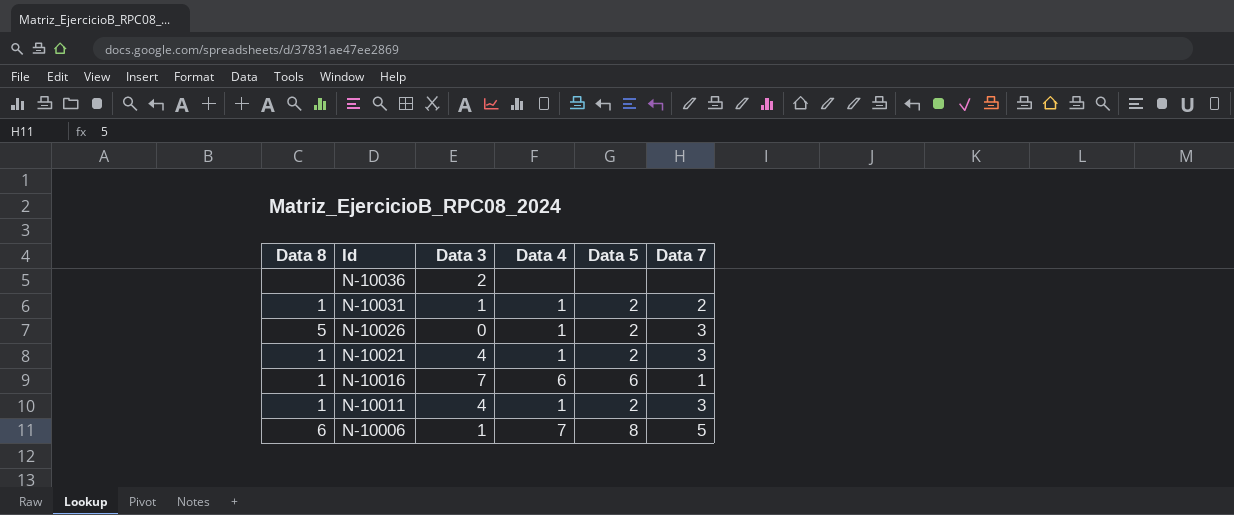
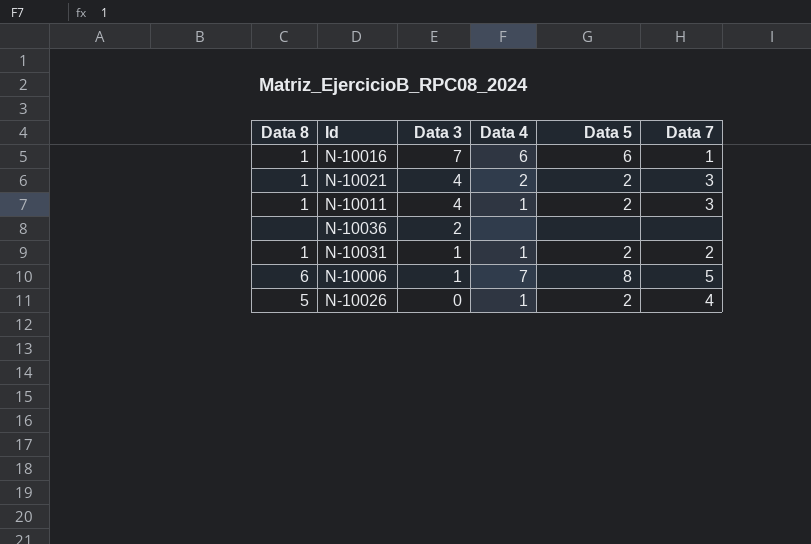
row order: Id descending -> Data 3 descending
N-10021 | Data 4: 1 -> 2
N-10026 | Data 7: 3 -> 4

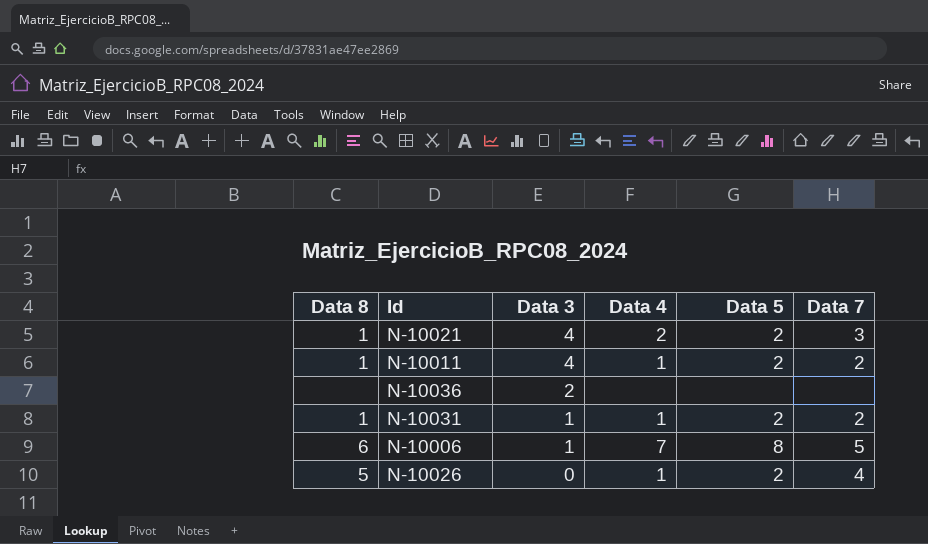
row N-10016: 1 | 7 | 6 | 6 | 1 -> none
N-10011 | Data 7: 3 -> 2

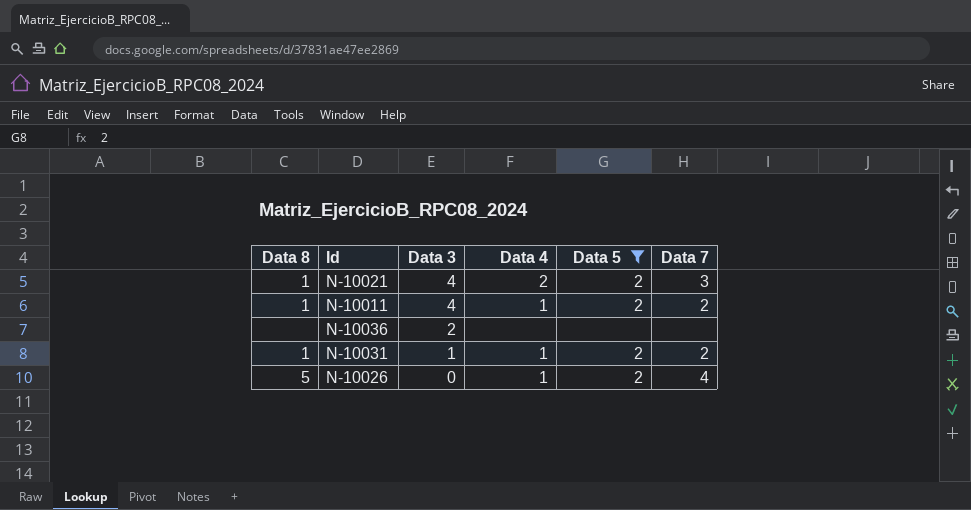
filter: none -> Data 5 != 8

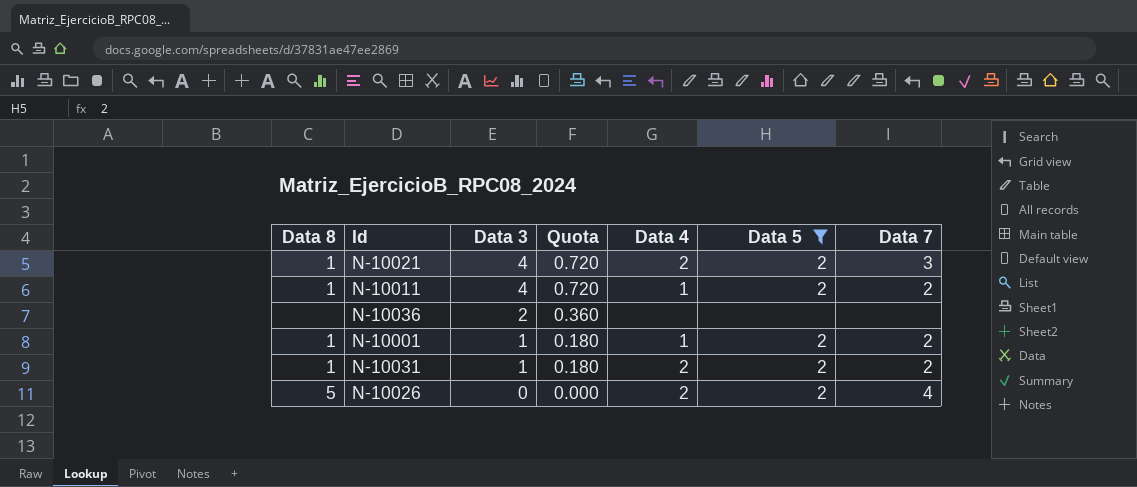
column Quota | formula: none -> [Data 3] * 0.18
row N-10001: none -> 1 | 1 | 0.180 | 1 | 2 | 2
N-10031 | Data 4: 1 -> 2
N-10026 | Data 4: 1 -> 2

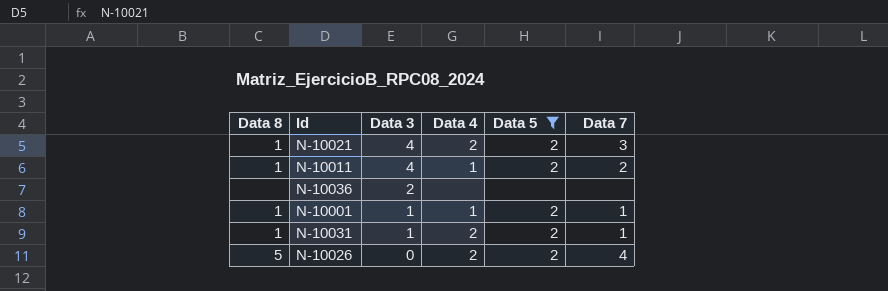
column Quota | formula: [Data 3] * 0.18 -> none
N-10001 | Data 7: 2 -> 1
N-10031 | Data 7: 2 -> 1

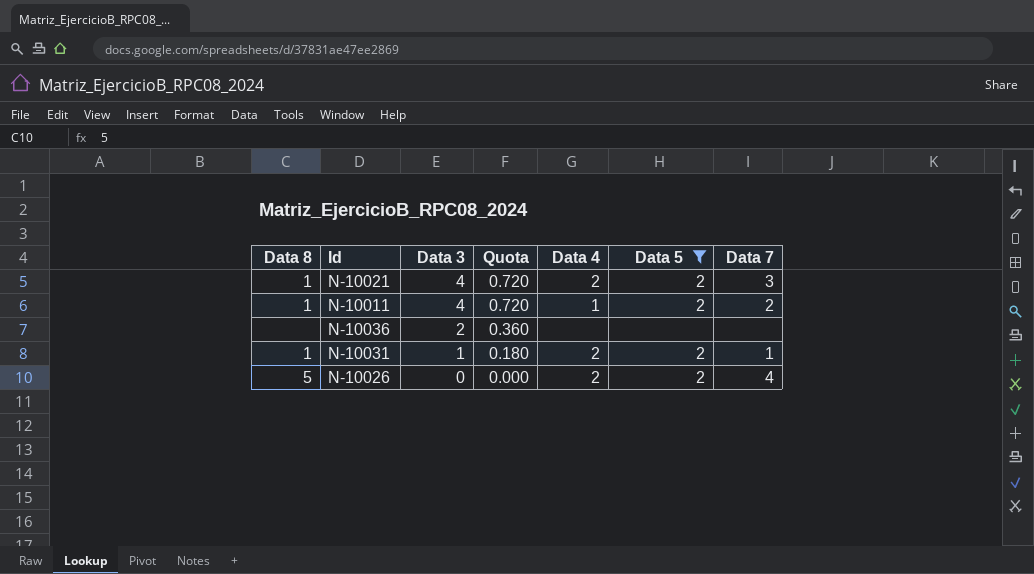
column Quota | formula: none -> [Data 3] * 0.18
row N-10001: 1 | 1 | 1 | 2 | 1 -> none

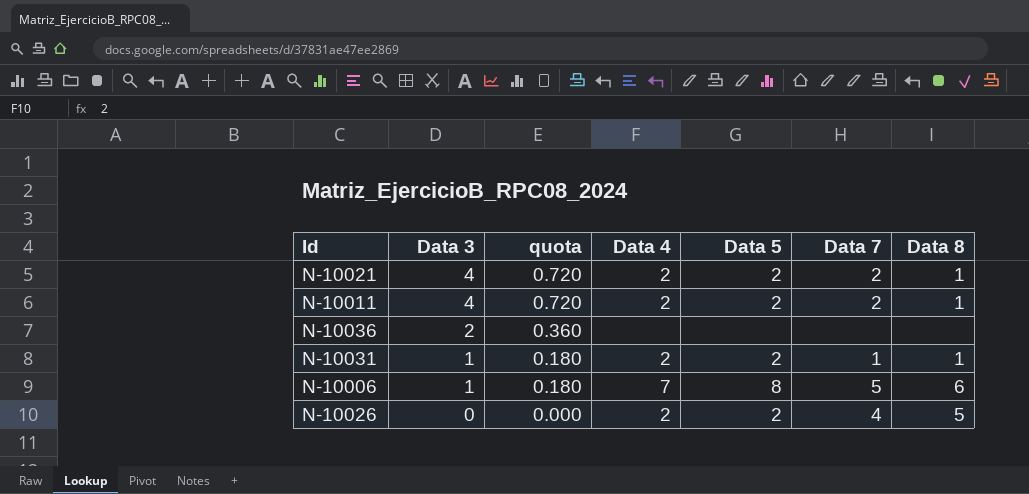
filter: Data 5 != 8 -> none
column name: Quota -> quota
column Data 8 | position: 1 -> 7
N-10021 | Data 7: 3 -> 2
N-10011 | Data 4: 1 -> 2

